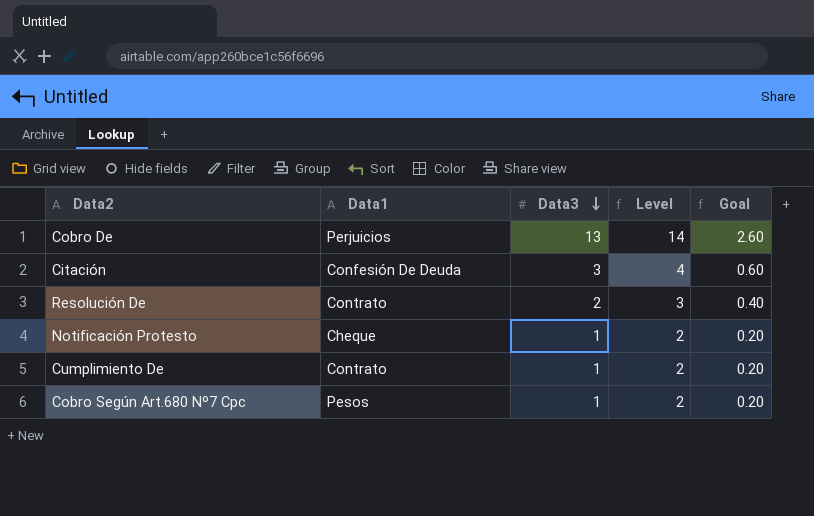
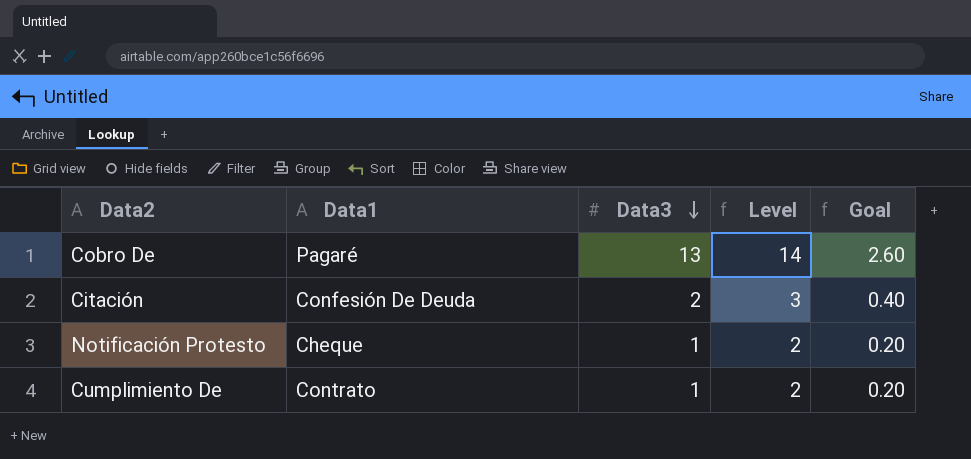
row Resolución De: Contrato | 2 | 3 | 0.40 -> none
row Cobro Según Art.680 Nº7 Cpc: Pesos | 1 | 2 | 0.20 -> none
Cobro De | Data1: Perjuicios -> Pagaré
Citación | Data3: 3 -> 2
Citación | Level: 4 -> 3
Citación | Goal: 0.60 -> 0.40

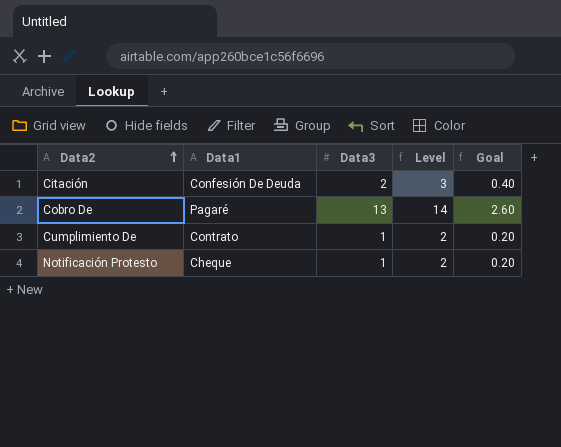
row order: Data3 descending -> Data2 ascending

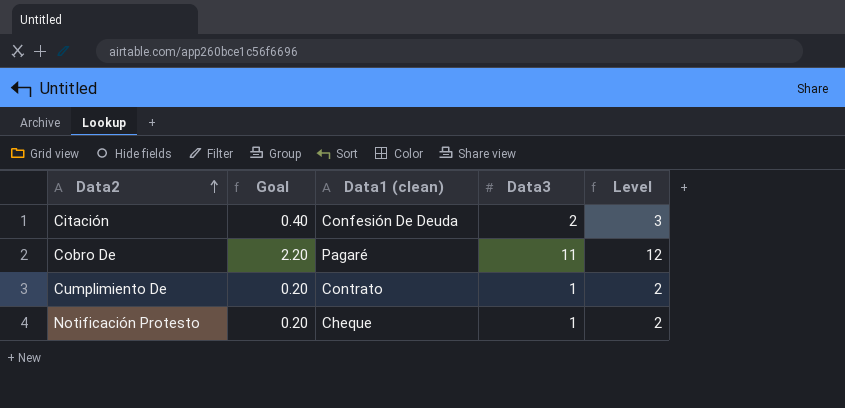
column Goal | position: 5 -> 2
column name: Data1 -> Data1 (clean)
Cobro De | Goal: 2.60 -> 2.20
Cobro De | Data3: 13 -> 11
Cobro De | Level: 14 -> 12

